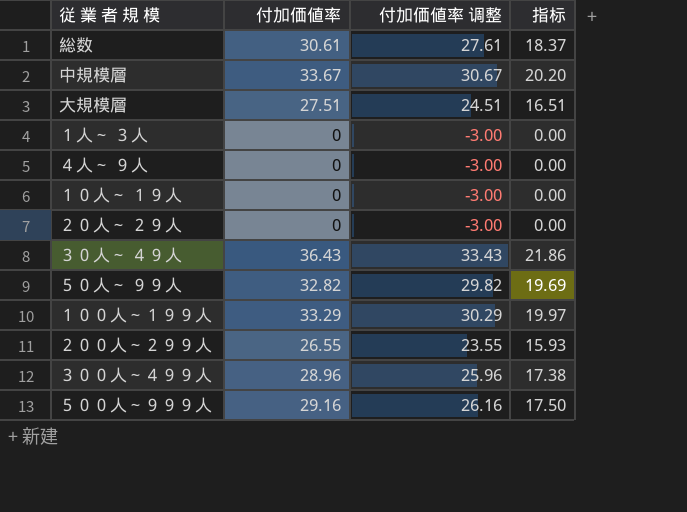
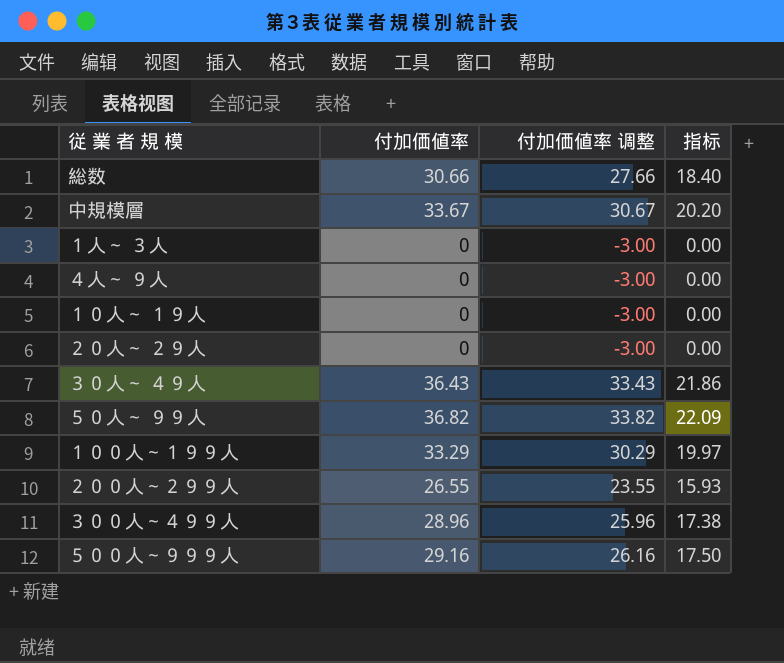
row 大規模層: 27.51 | 24.51 | 16.51 -> none
総数 | 付加価値率: 30.61 -> 30.66
総数 | 付加価値率 调整: 27.61 -> 27.66
総数 | 指标: 18.37 -> 18.40
５０人～ ９９人 | 付加価値率: 32.82 -> 36.82
５０人～ ９９人 | 付加価値率 调整: 29.82 -> 33.82
５０人～ ９９人 | 指标: 19.69 -> 22.09

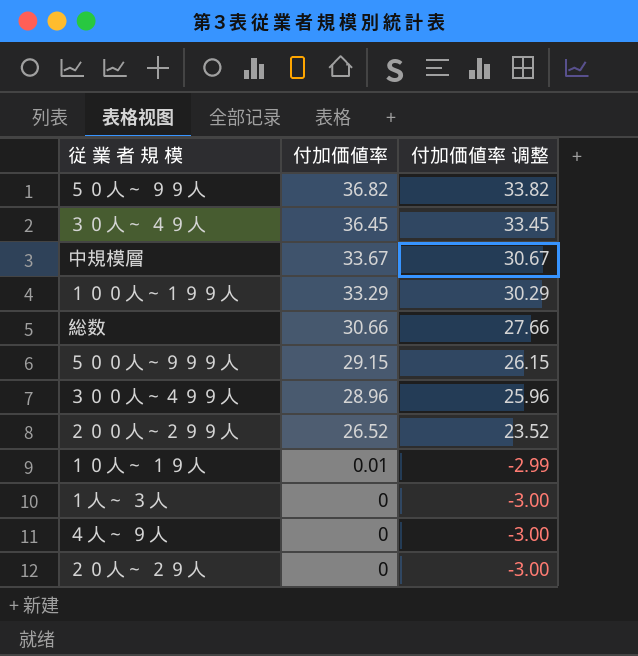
row order: none -> 付加価値率 descending
column 指标 | formula: [付加価値率] * 0.6 -> none
３０人～ ４９人 | 付加価値率: 36.43 -> 36.45
３０人～ ４９人 | 付加価値率 调整: 33.43 -> 33.45
５００人～９９９人 | 付加価値率: 29.16 -> 29.15
５００人～９９９人 | 付加価値率 调整: 26.16 -> 26.15
２００人～２９９人 | 付加価値率: 26.55 -> 26.52
２００人～２９９人 | 付加価値率 调整: 23.55 -> 23.52
１０人～ １９人 | 付加価値率: 0 -> 0.01
１０人～ １９人 | 付加価値率 调整: -3.00 -> -2.99

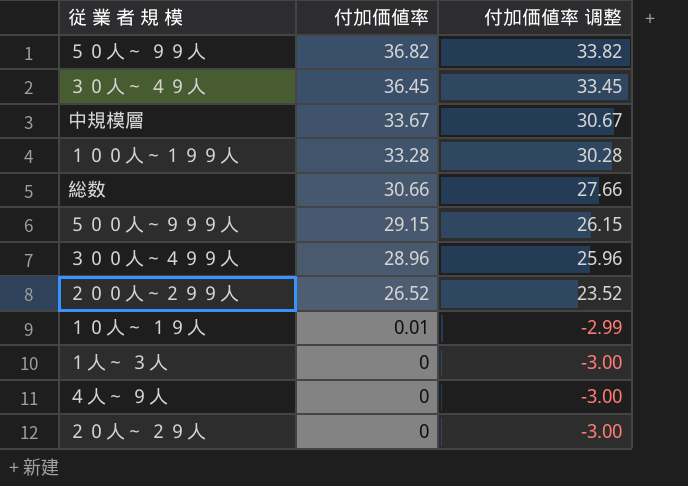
１００人～１９９人 | 付加価値率: 33.29 -> 33.28
１００人～１９９人 | 付加価値率 调整: 30.29 -> 30.28

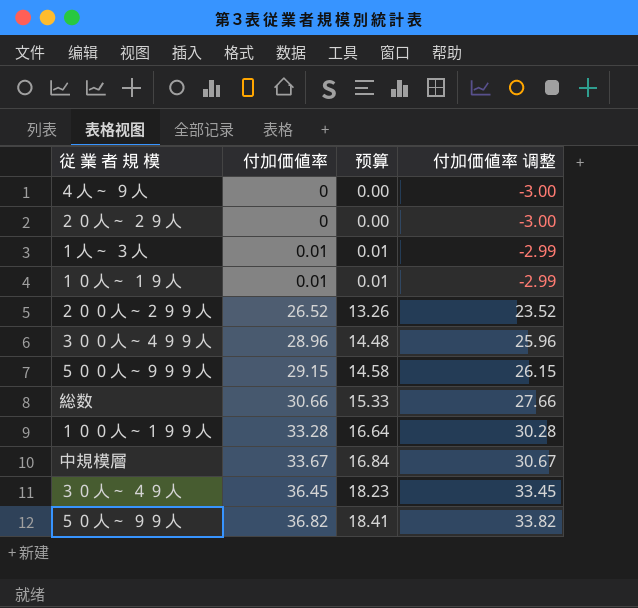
row order: 付加価値率 descending -> 付加価値率 ascending
column 预算 | formula: none -> [付加価値率] * 0.5
１人～ ３人 | 付加価値率: 0 -> 0.01
１人～ ３人 | 付加価値率 调整: -3.00 -> -2.99

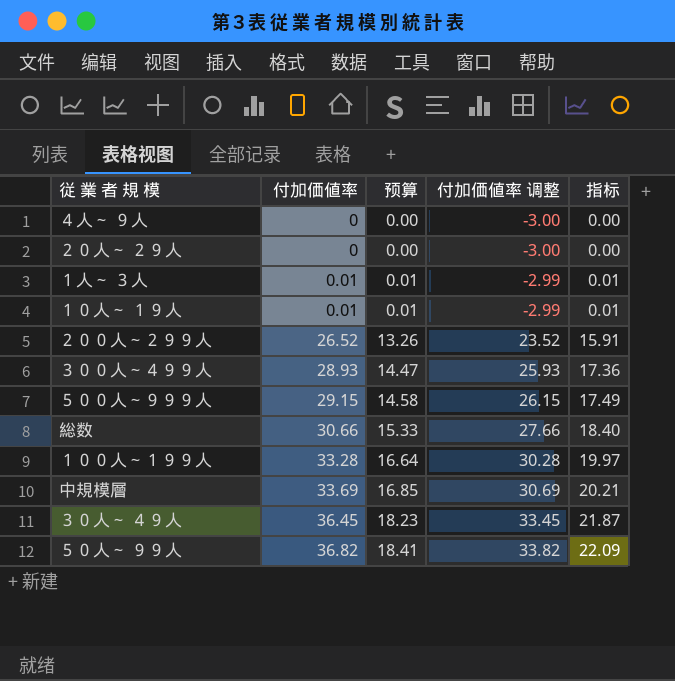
column 指标 | formula: none -> [付加価値率] * 0.6
３００人～４９９人 | 付加価値率: 28.96 -> 28.93
３００人～４９９人 | 预算: 14.48 -> 14.47
３００人～４９９人 | 付加価値率 调整: 25.96 -> 25.93
中規模層 | 付加価値率: 33.67 -> 33.69
中規模層 | 预算: 16.84 -> 16.85
中規模層 | 付加価値率 调整: 30.67 -> 30.69

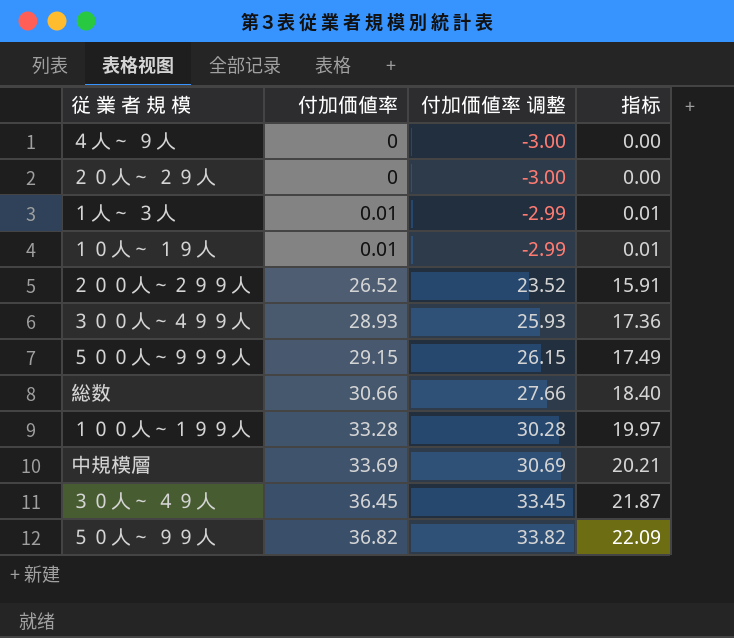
column 预算 | formula: [付加価値率] * 0.5 -> none

